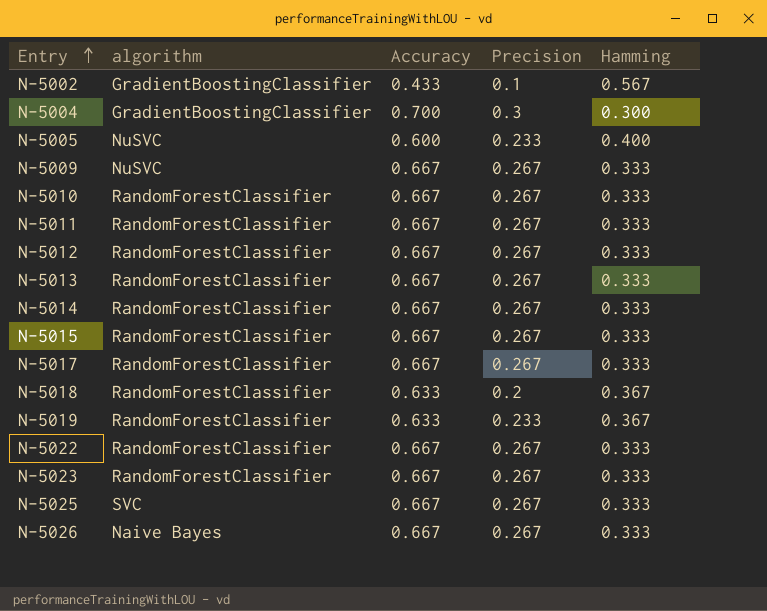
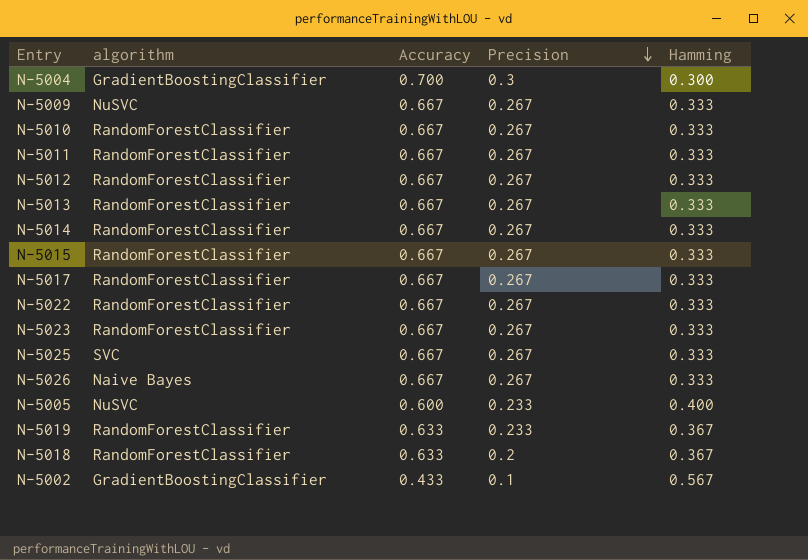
row order: Entry ascending -> Precision descending

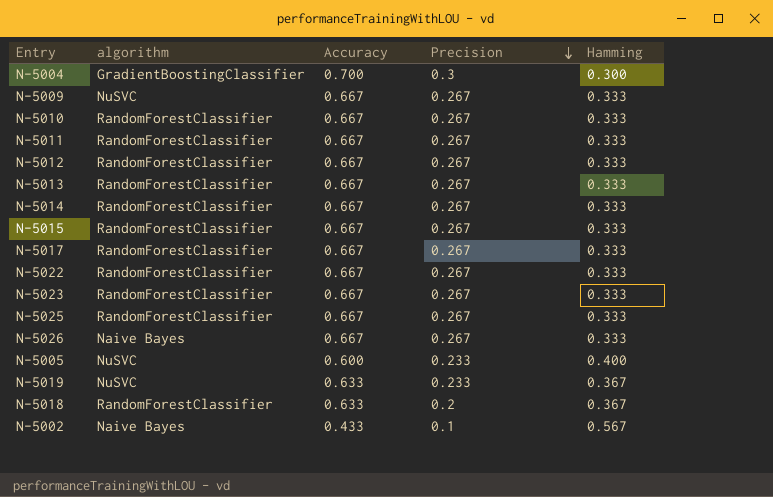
N-5025 | algorithm: SVC -> RandomForestClassifier
N-5019 | algorithm: RandomForestClassifier -> NuSVC
N-5002 | algorithm: GradientBoostingClassifier -> Naive Bayes

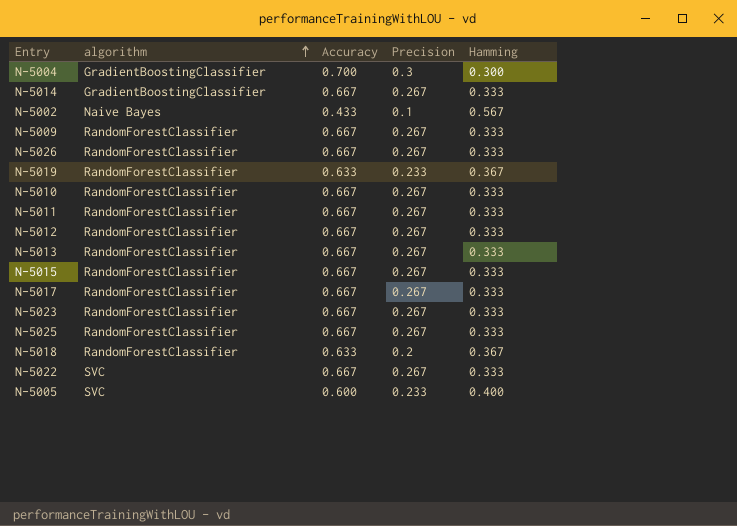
row order: Precision descending -> algorithm ascending
N-5014 | algorithm: RandomForestClassifier -> GradientBoostingClassifier
N-5009 | algorithm: NuSVC -> RandomForestClassifier
N-5026 | algorithm: Naive Bayes -> RandomForestClassifier
N-5019 | algorithm: NuSVC -> RandomForestClassifier
N-5022 | algorithm: RandomForestClassifier -> SVC
N-5005 | algorithm: NuSVC -> SVC

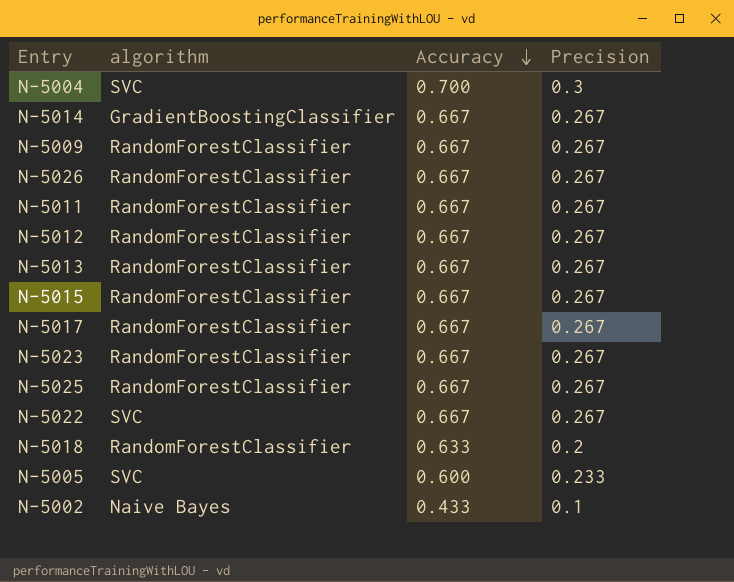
row order: algorithm ascending -> Accuracy descending
column Hamming | position: 5 -> none
row N-5019: RandomForestClassifier | 0.633 | 0.233 | 0.367 -> none
row N-5010: RandomForestClassifier | 0.667 | 0.267 | 0.333 -> none
N-5004 | algorithm: GradientBoostingClassifier -> SVC

